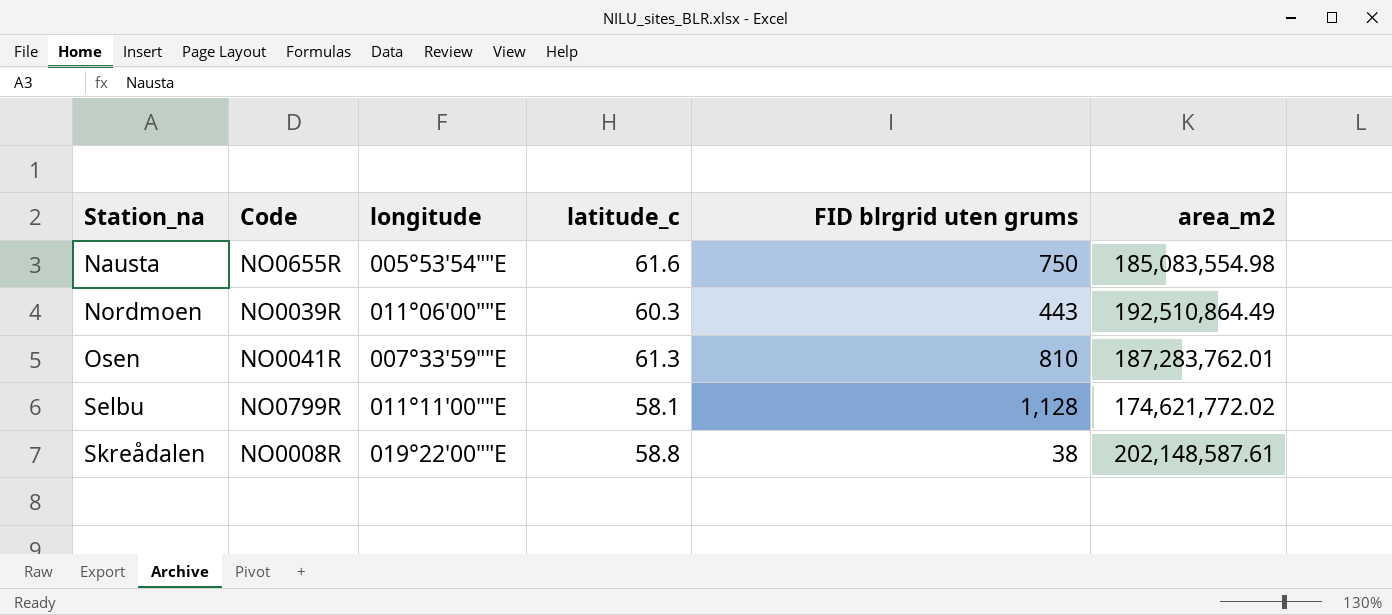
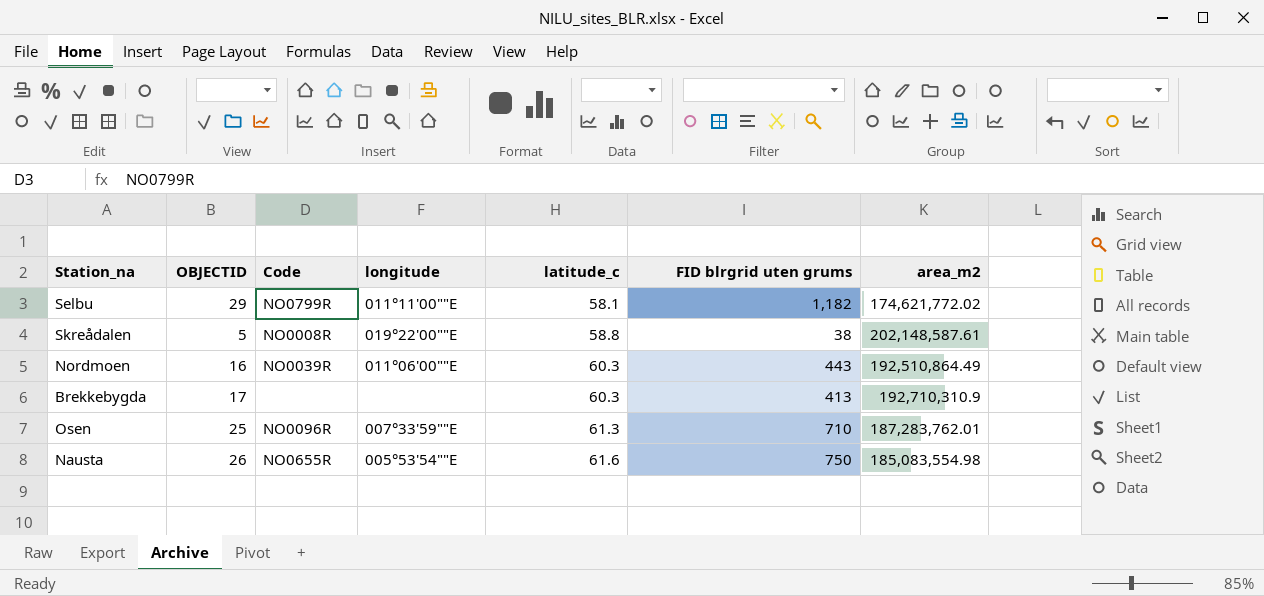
row order: Station_na ascending -> latitude_c ascending
column OBJECTID | position: none -> 2
Selbu | FID blrgrid uten grums: 1,128 -> 1,182
row Brekkebygda: none -> 17 | none | none | 60.3 | 413 | 192,710,310.9
Osen | Code: NO0041R -> NO0096R
Osen | FID blrgrid uten grums: 810 -> 710

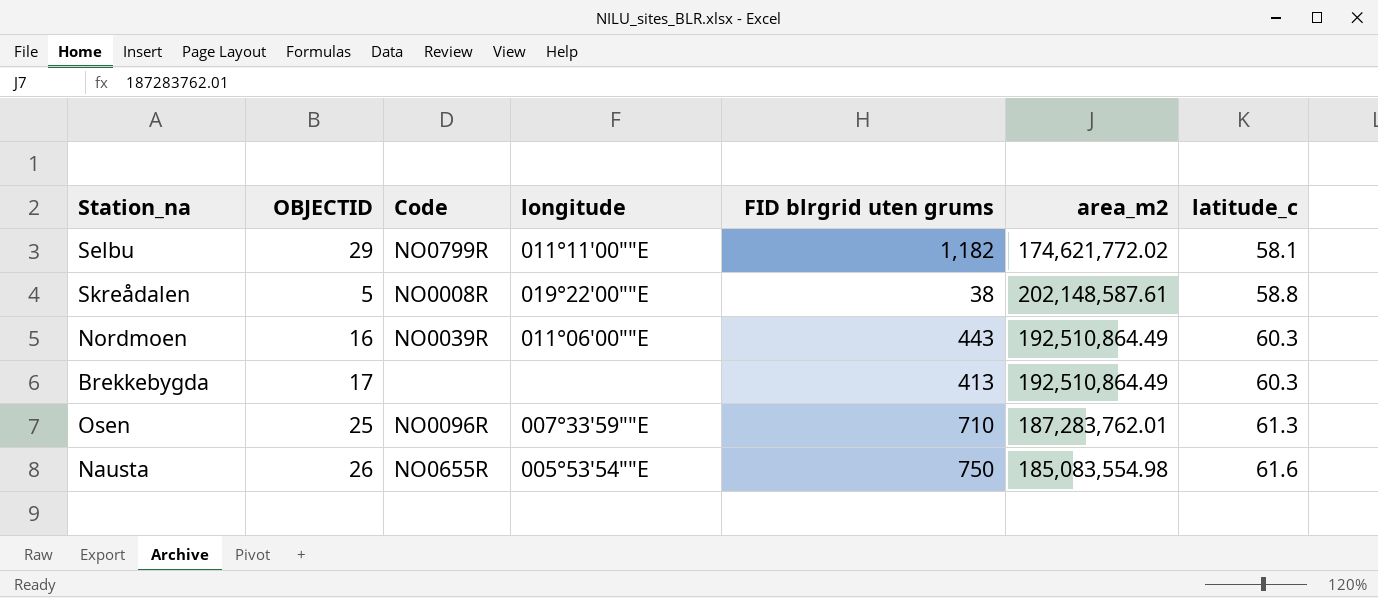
column latitude_c | position: 5 -> 7
Brekkebygda | area_m2: 192,710,310.9 -> 192,510,864.49

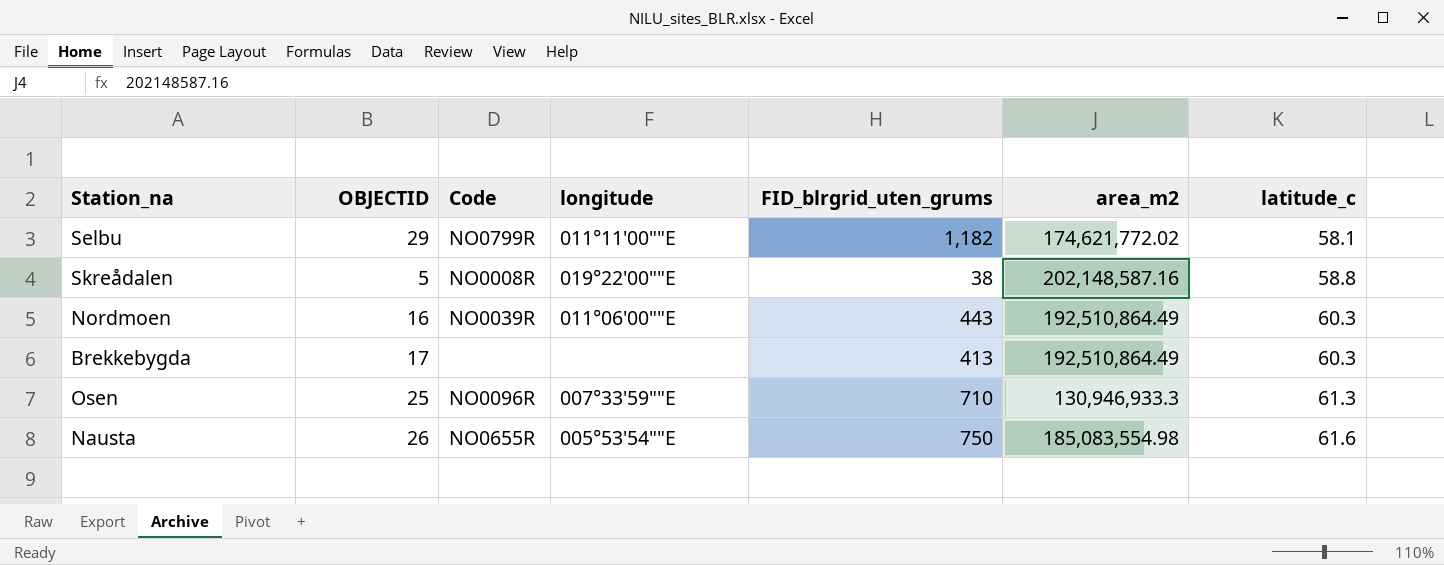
column name: FID blrgrid uten grums -> FID_blrgrid_uten_grums
Skreådalen | area_m2: 202,148,587.61 -> 202,148,587.16
Osen | area_m2: 187,283,762.01 -> 130,946,933.3

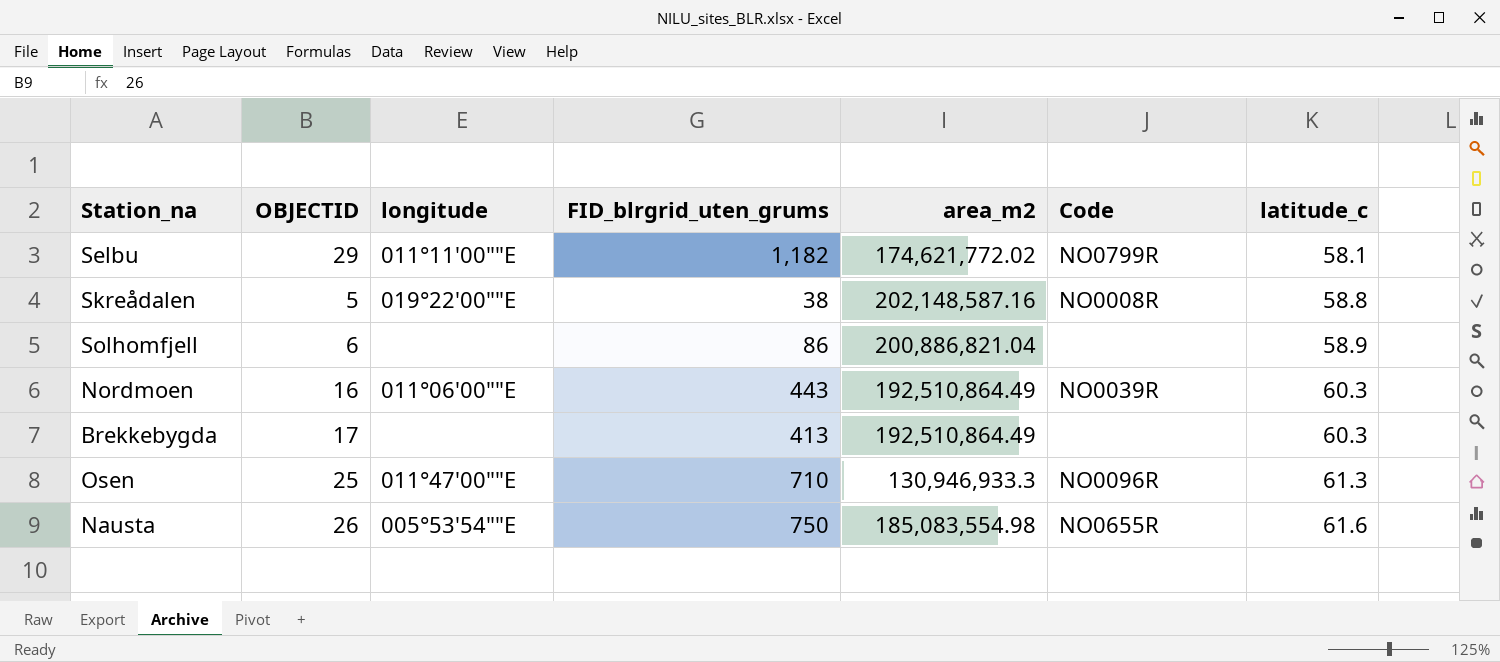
column Code | position: 3 -> 6
row Solhomfjell: none -> 6 | none | 86 | 200,886,821.04 | none | 58.9
Osen | longitude: 007°33'59""E -> 011°47'00""E

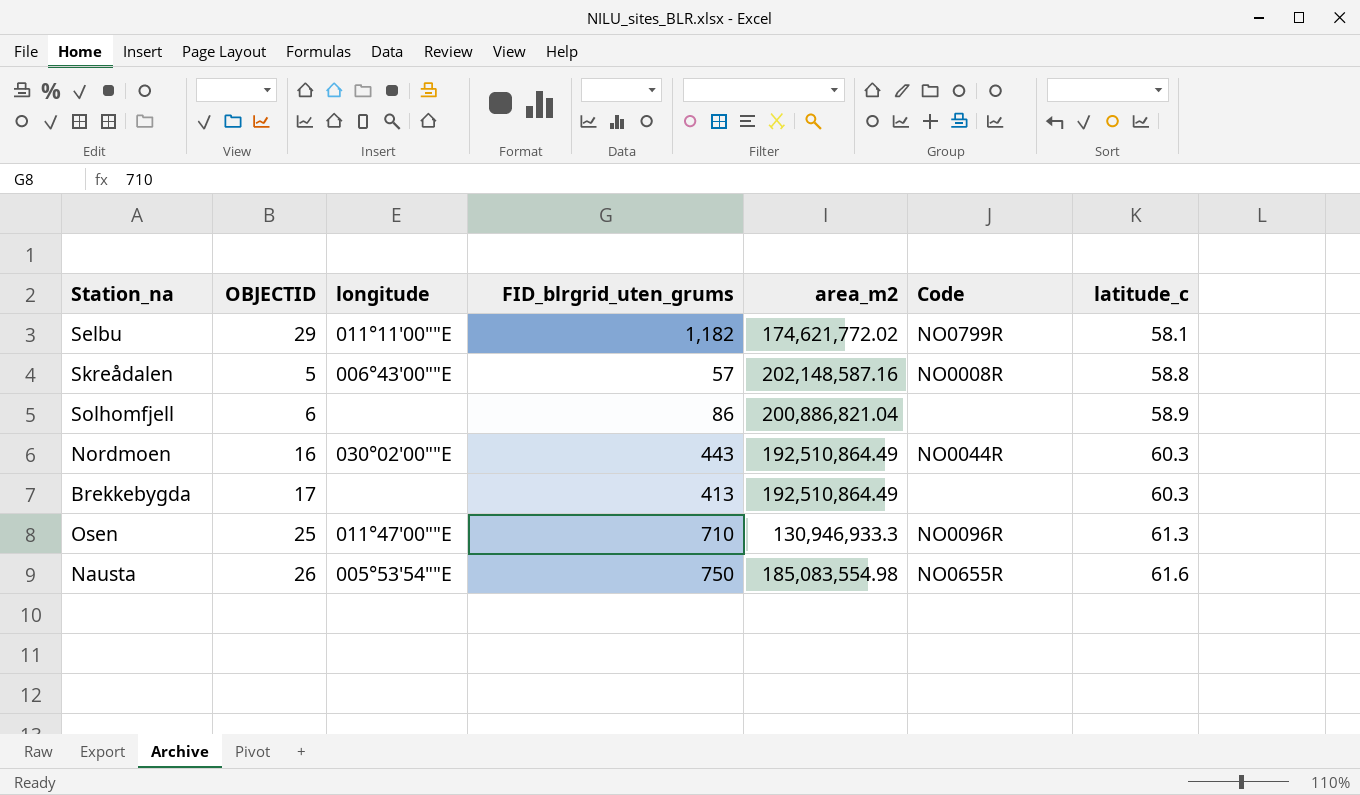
Skreådalen | longitude: 019°22'00""E -> 006°43'00""E
Skreådalen | FID_blrgrid_uten_grums: 38 -> 57
Nordmoen | longitude: 011°06'00""E -> 030°02'00""E
Nordmoen | Code: NO0039R -> NO0044R

